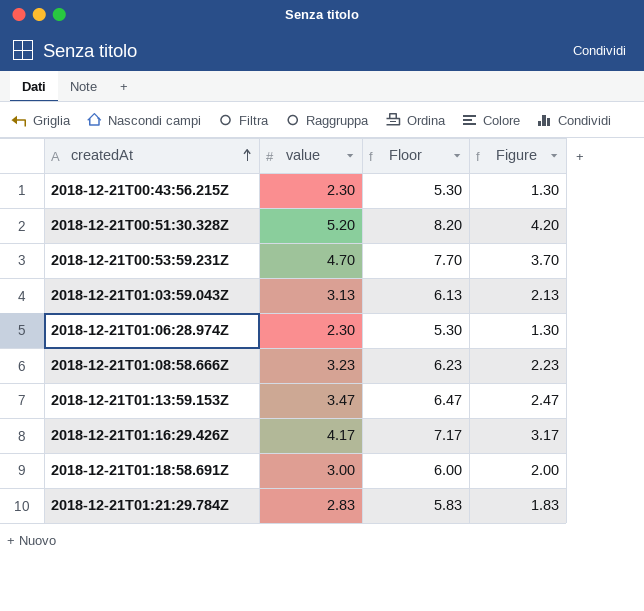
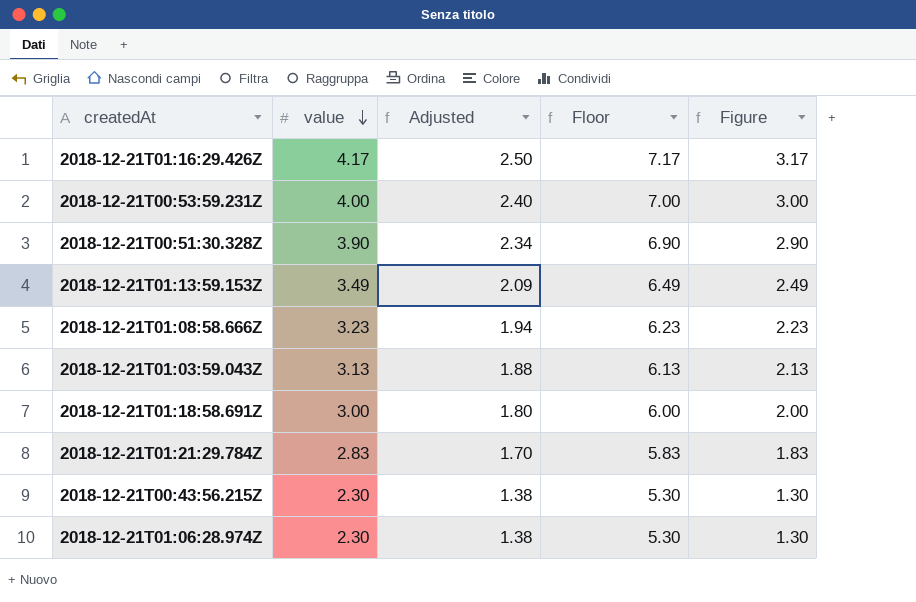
row order: createdAt ascending -> value descending
column Adjusted | formula: none -> [value] * 0.6
2018-12-21T00:53:59.231Z | value: 4.70 -> 4.00
2018-12-21T00:53:59.231Z | Floor: 7.70 -> 7.00
2018-12-21T00:53:59.231Z | Figure: 3.70 -> 3.00
2018-12-21T00:51:30.328Z | value: 5.20 -> 3.90
2018-12-21T00:51:30.328Z | Floor: 8.20 -> 6.90
2018-12-21T00:51:30.328Z | Figure: 4.20 -> 2.90
2018-12-21T01:13:59.153Z | value: 3.47 -> 3.49
2018-12-21T01:13:59.153Z | Floor: 6.47 -> 6.49
2018-12-21T01:13:59.153Z | Figure: 2.47 -> 2.49

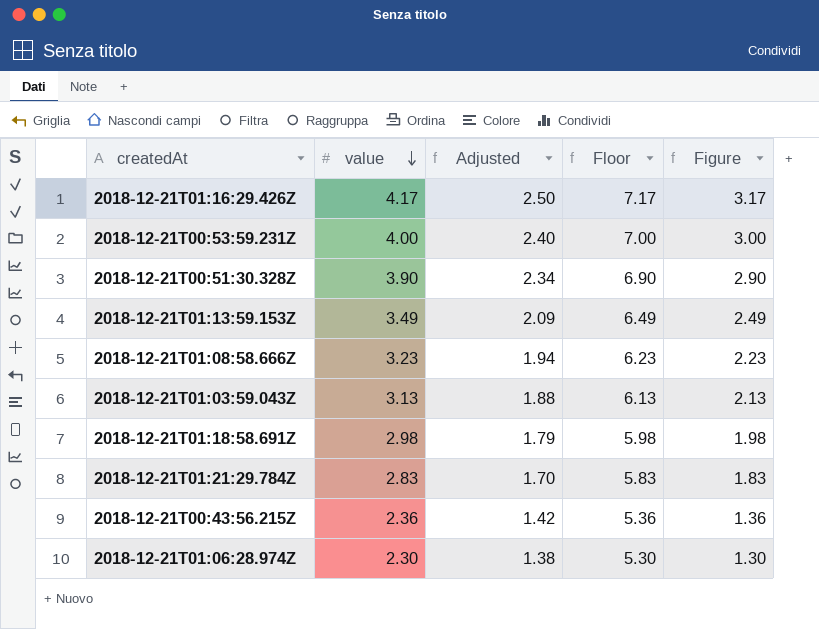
2018-12-21T01:18:58.691Z | value: 3.00 -> 2.98
2018-12-21T01:18:58.691Z | Adjusted: 1.80 -> 1.79
2018-12-21T01:18:58.691Z | Floor: 6.00 -> 5.98
2018-12-21T01:18:58.691Z | Figure: 2.00 -> 1.98
2018-12-21T00:43:56.215Z | value: 2.30 -> 2.36
2018-12-21T00:43:56.215Z | Adjusted: 1.38 -> 1.42
2018-12-21T00:43:56.215Z | Floor: 5.30 -> 5.36
2018-12-21T00:43:56.215Z | Figure: 1.30 -> 1.36

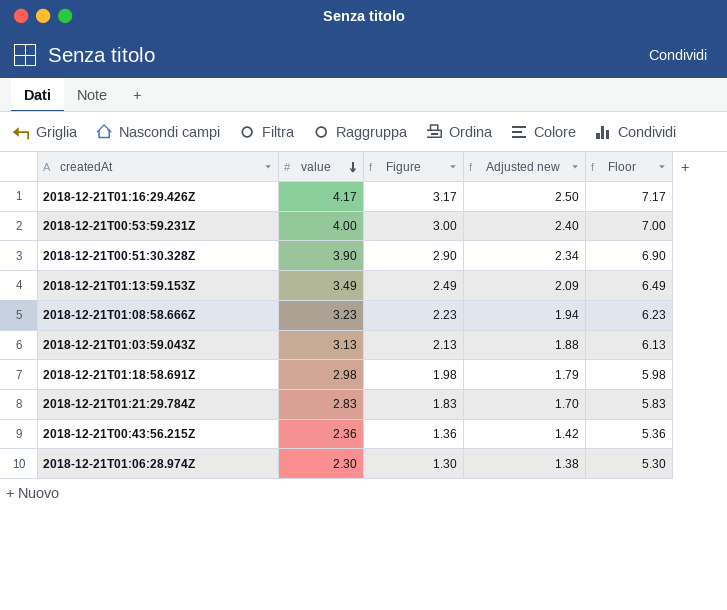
column Figure | position: 5 -> 3
column name: Adjusted -> Adjusted new

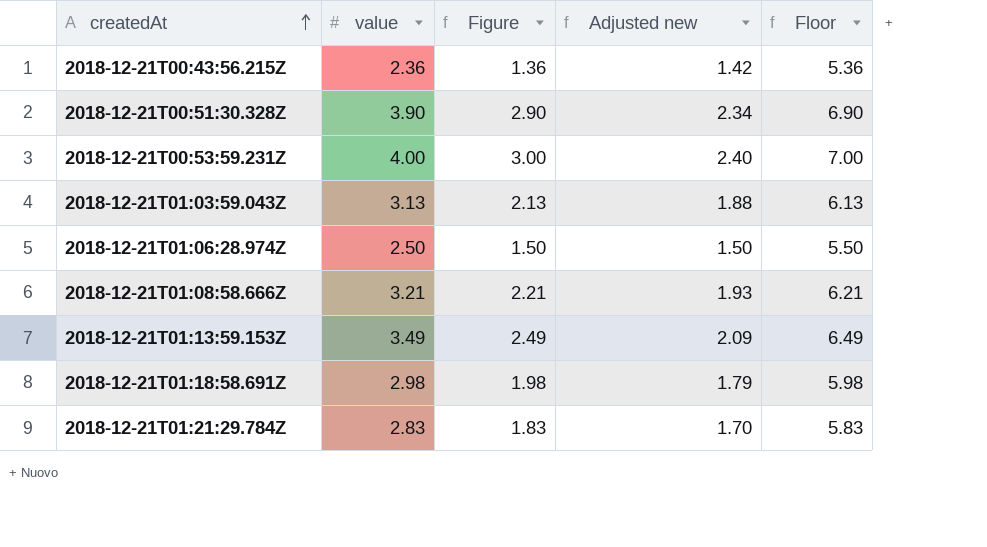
row order: value descending -> createdAt ascending
row 2018-12-21T01:16:29.426Z: 4.17 | 3.17 | 2.50 | 7.17 -> none
2018-12-21T01:06:28.974Z | value: 2.30 -> 2.50
2018-12-21T01:06:28.974Z | Figure: 1.30 -> 1.50
2018-12-21T01:06:28.974Z | Adjusted new: 1.38 -> 1.50
2018-12-21T01:06:28.974Z | Floor: 5.30 -> 5.50
2018-12-21T01:08:58.666Z | value: 3.23 -> 3.21
2018-12-21T01:08:58.666Z | Figure: 2.23 -> 2.21
2018-12-21T01:08:58.666Z | Adjusted new: 1.94 -> 1.93
2018-12-21T01:08:58.666Z | Floor: 6.23 -> 6.21

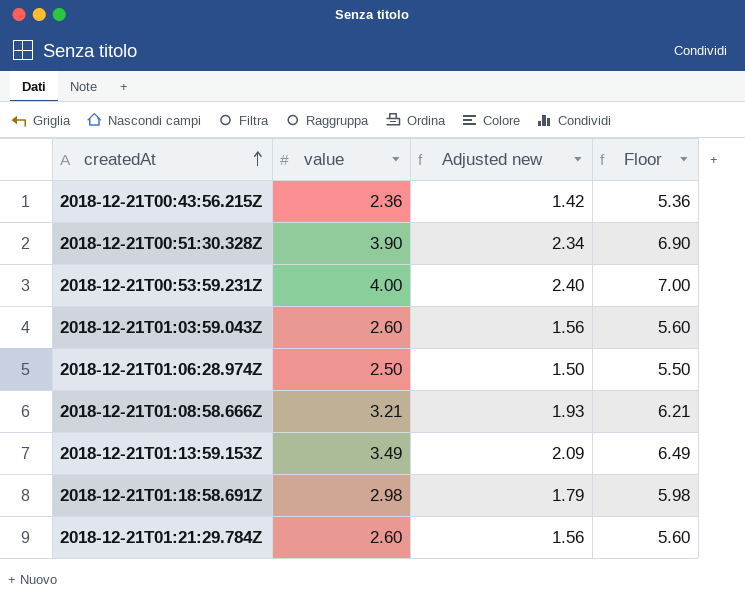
column Figure | formula: [value] - 1 -> none
2018-12-21T01:03:59.043Z | value: 3.13 -> 2.60
2018-12-21T01:03:59.043Z | Adjusted new: 1.88 -> 1.56
2018-12-21T01:03:59.043Z | Floor: 6.13 -> 5.60
2018-12-21T01:21:29.784Z | value: 2.83 -> 2.60
2018-12-21T01:21:29.784Z | Adjusted new: 1.70 -> 1.56
2018-12-21T01:21:29.784Z | Floor: 5.83 -> 5.60

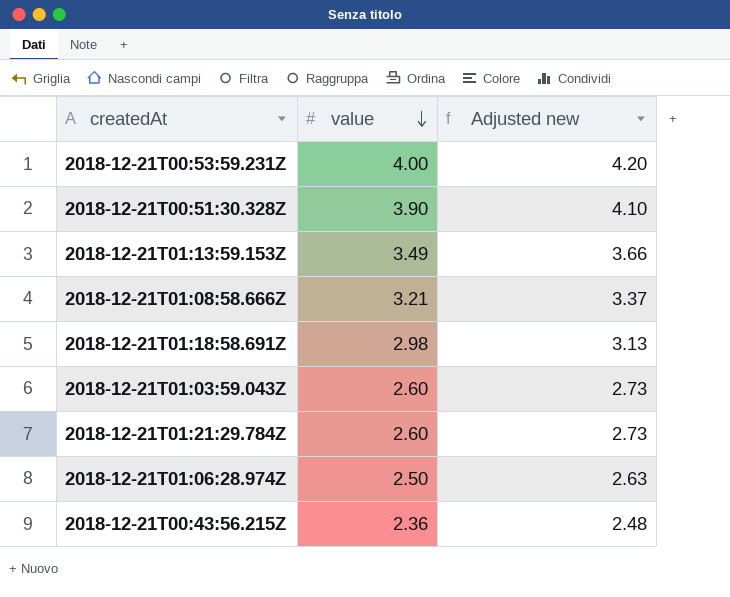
row order: createdAt ascending -> value descending
column Floor | formula: [value] + 3 -> none
column Adjusted new | formula: [value] * 0.6 -> [value] * 1.05

